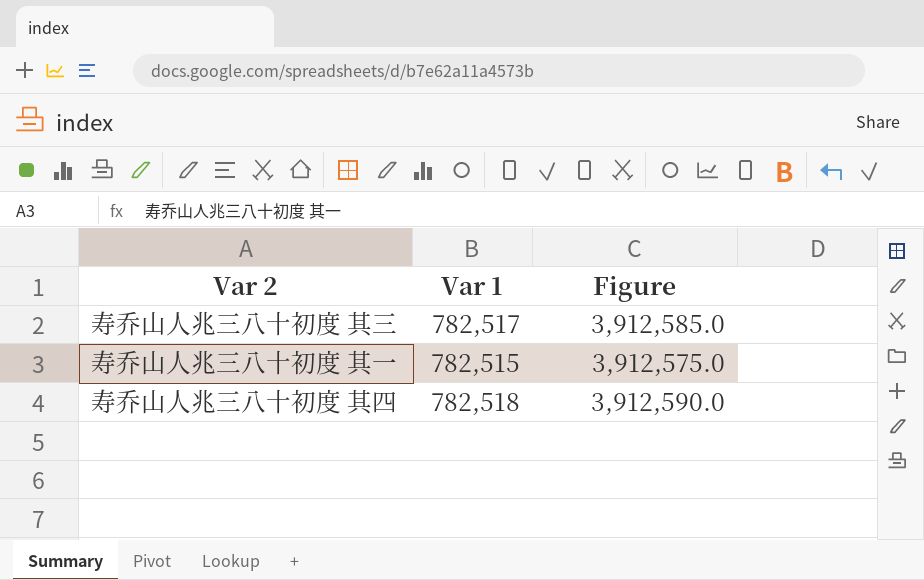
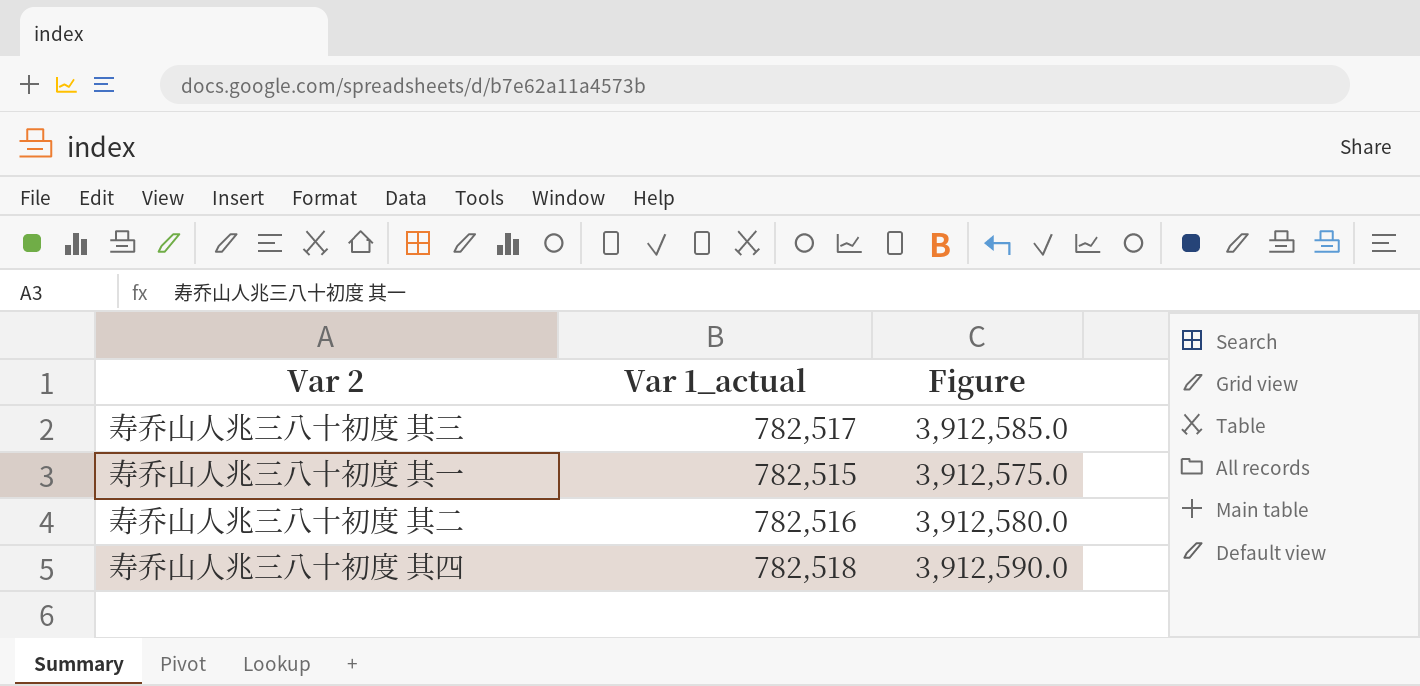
column name: Var 1 -> Var 1_actual
row 寿乔山人兆三八十初度 其二: none -> 782,516 | 3,912,580.0

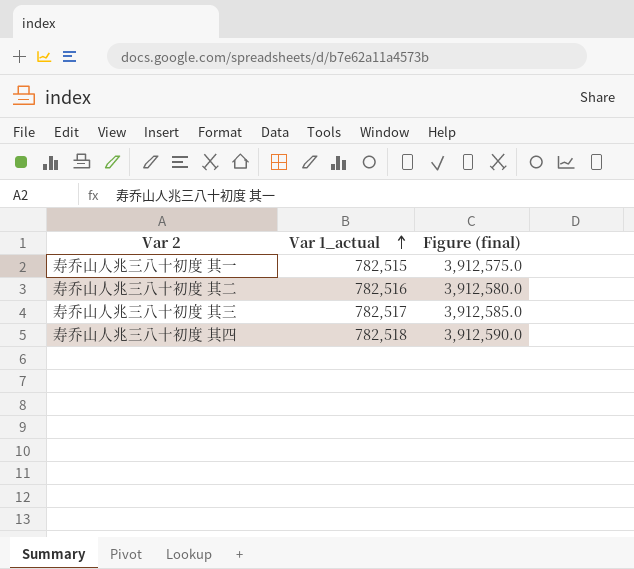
row order: none -> Var 1_actual ascending
column name: Figure -> Figure (final)

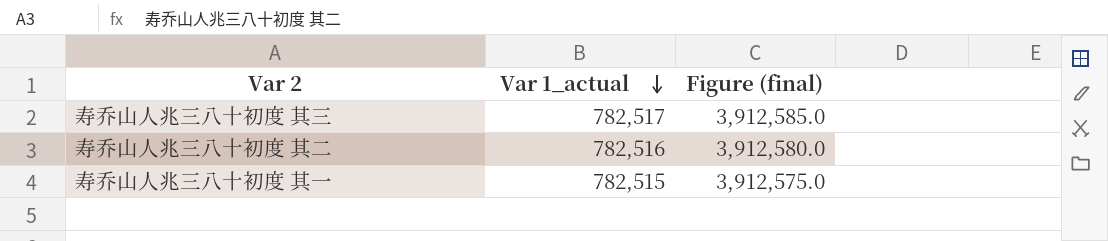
row order: Var 1_actual ascending -> Var 1_actual descending
row 寿乔山人兆三八十初度 其四: 782,518 | 3,912,590.0 -> none

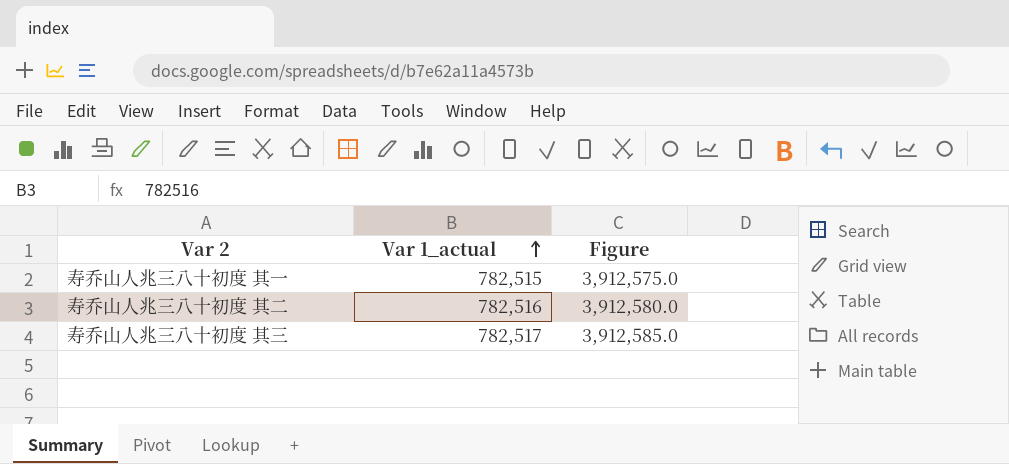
row order: Var 1_actual descending -> Var 1_actual ascending
column name: Figure (final) -> Figure

